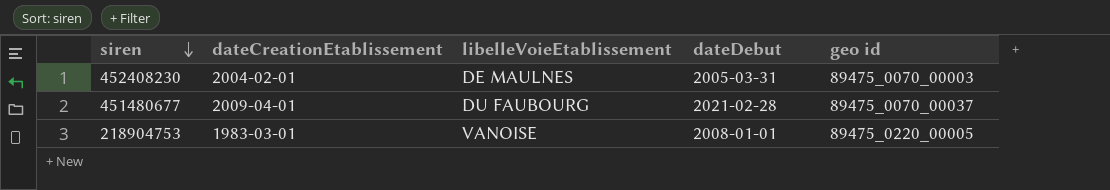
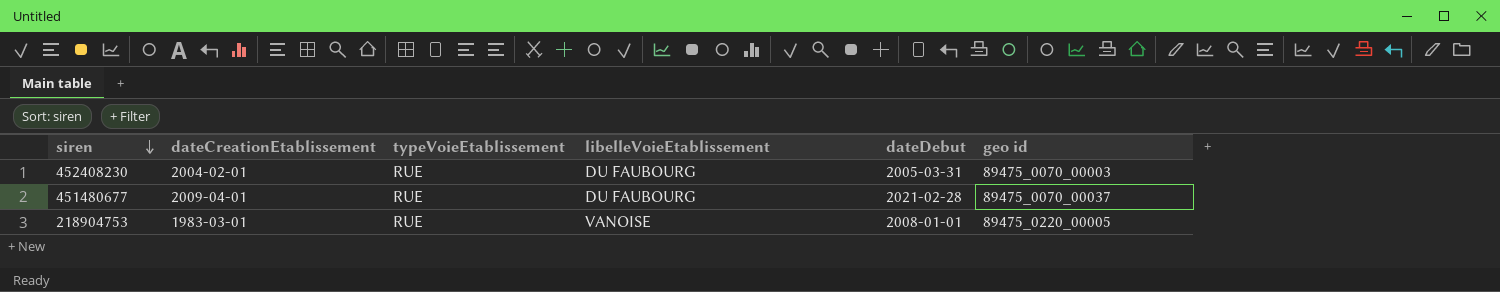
column typeVoieEtablissement | position: none -> 3
452408230 | libelleVoieEtablissement: DE MAULNES -> DU FAUBOURG

